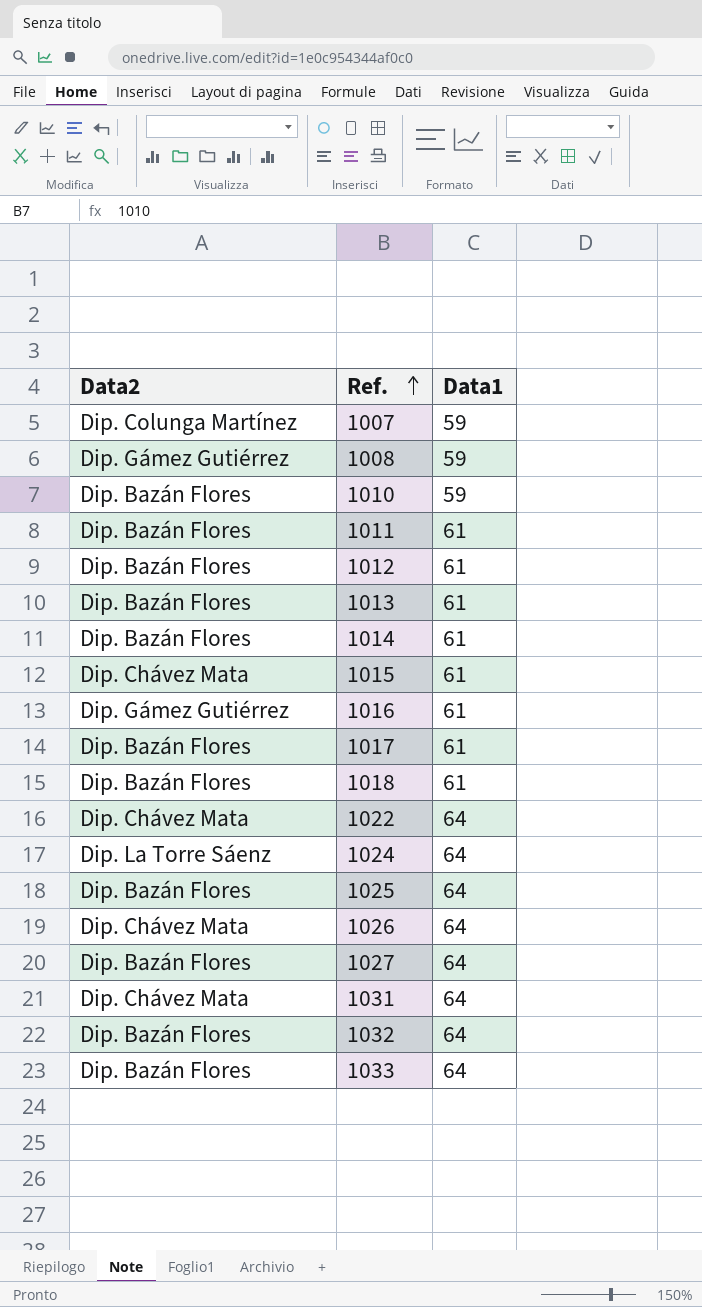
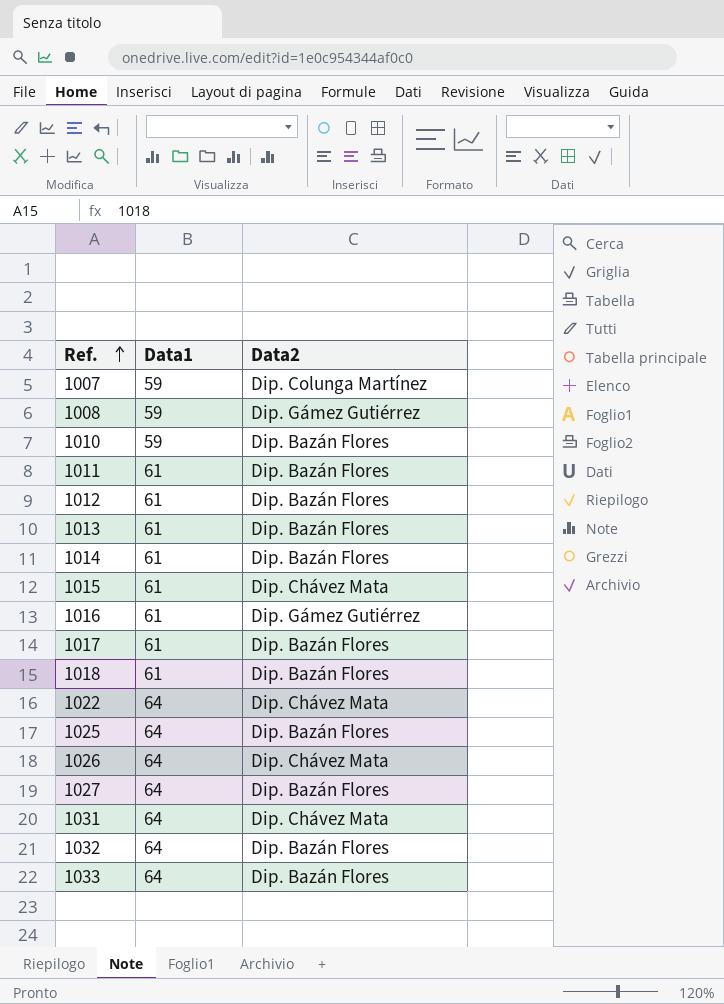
column Data2 | position: 1 -> 3
row 1024: Dip. La Torre Sáenz | 64 -> none

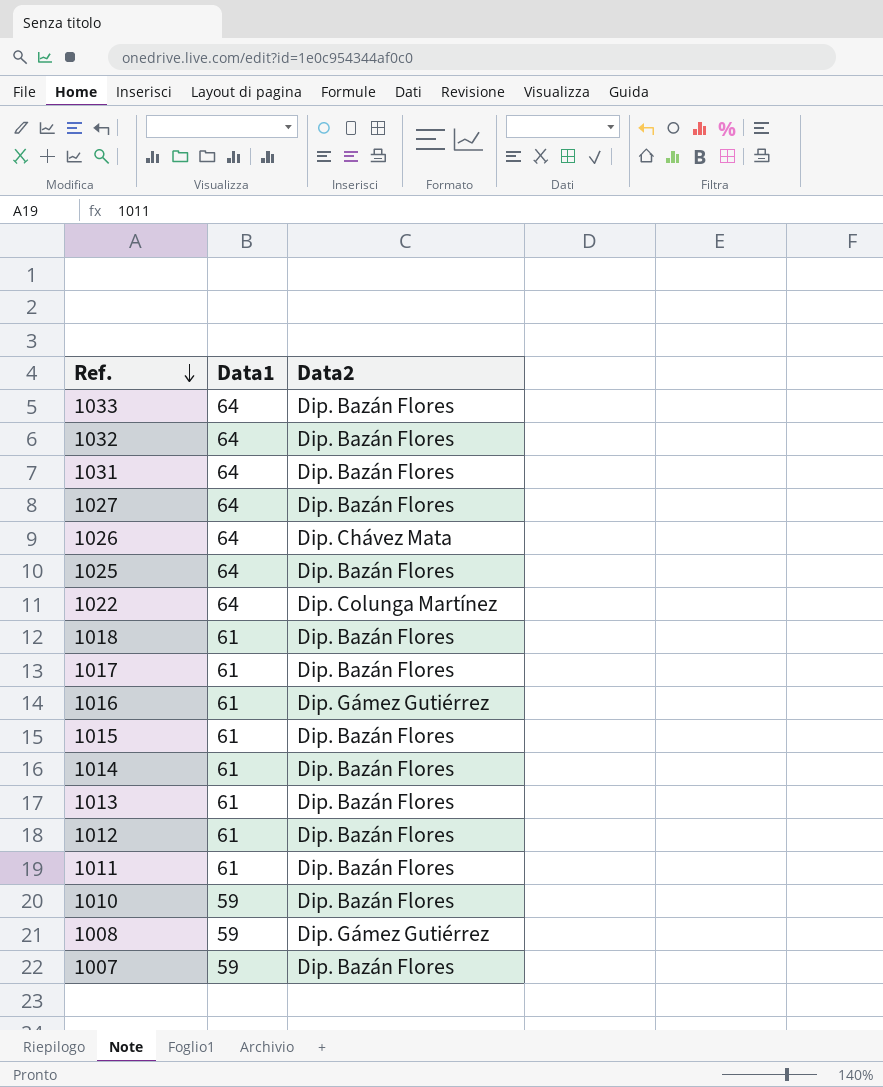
row order: Ref. ascending -> Ref. descending
1031 | Data2: Dip. Chávez Mata -> Dip. Bazán Flores
1022 | Data2: Dip. Chávez Mata -> Dip. Colunga Martínez
1015 | Data2: Dip. Chávez Mata -> Dip. Bazán Flores
1007 | Data2: Dip. Colunga Martínez -> Dip. Bazán Flores

